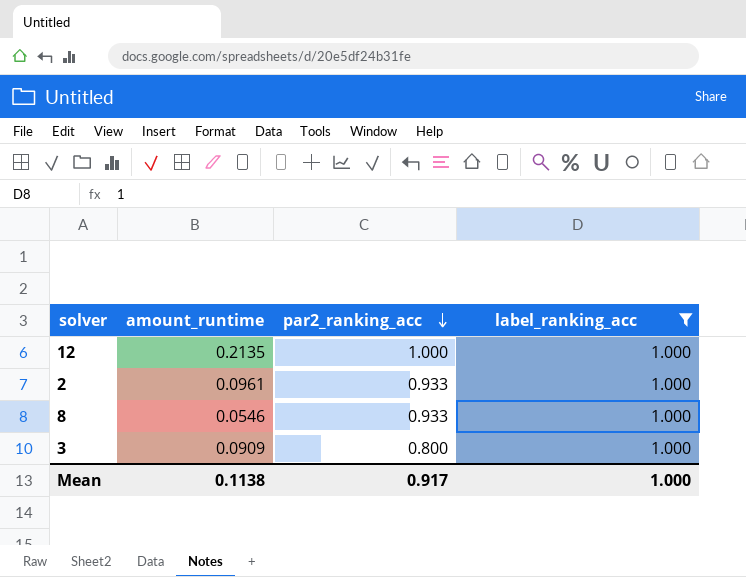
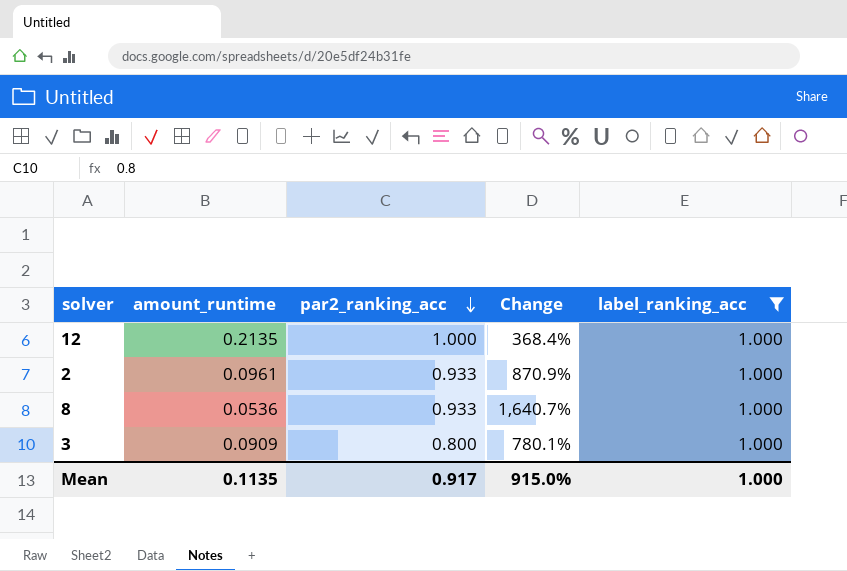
column Change | formula: none -> ([par2_ranking_acc] - [amount_runtime]) / [amount_runtime]
8 | amount_runtime: 0.0546 -> 0.0536
Mean | amount_runtime: 0.1138 -> 0.1135

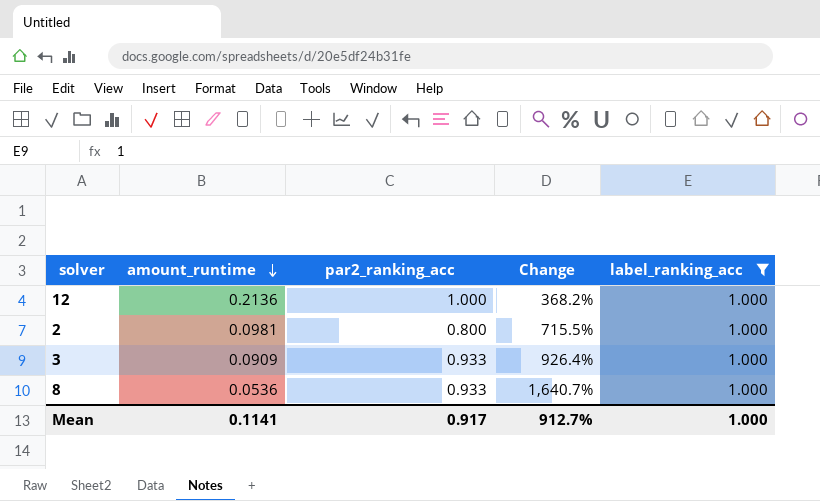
row order: par2_ranking_acc descending -> amount_runtime descending
12 | amount_runtime: 0.2135 -> 0.2136
12 | Change: 368.4% -> 368.2%
2 | amount_runtime: 0.0961 -> 0.0981
2 | par2_ranking_acc: 0.933 -> 0.800
2 | Change: 870.9% -> 715.5%
3 | par2_ranking_acc: 0.800 -> 0.933
3 | Change: 780.1% -> 926.4%
Mean | amount_runtime: 0.1135 -> 0.1141
Mean | Change: 915.0% -> 912.7%

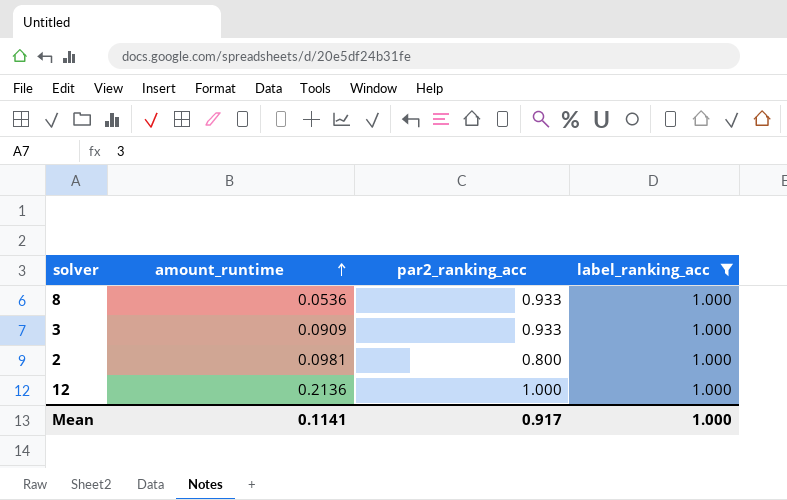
row order: amount_runtime descending -> amount_runtime ascending
column Change | formula: ([par2_ranking_acc] - [amount_runtime]) / [amount_runtime] -> none

